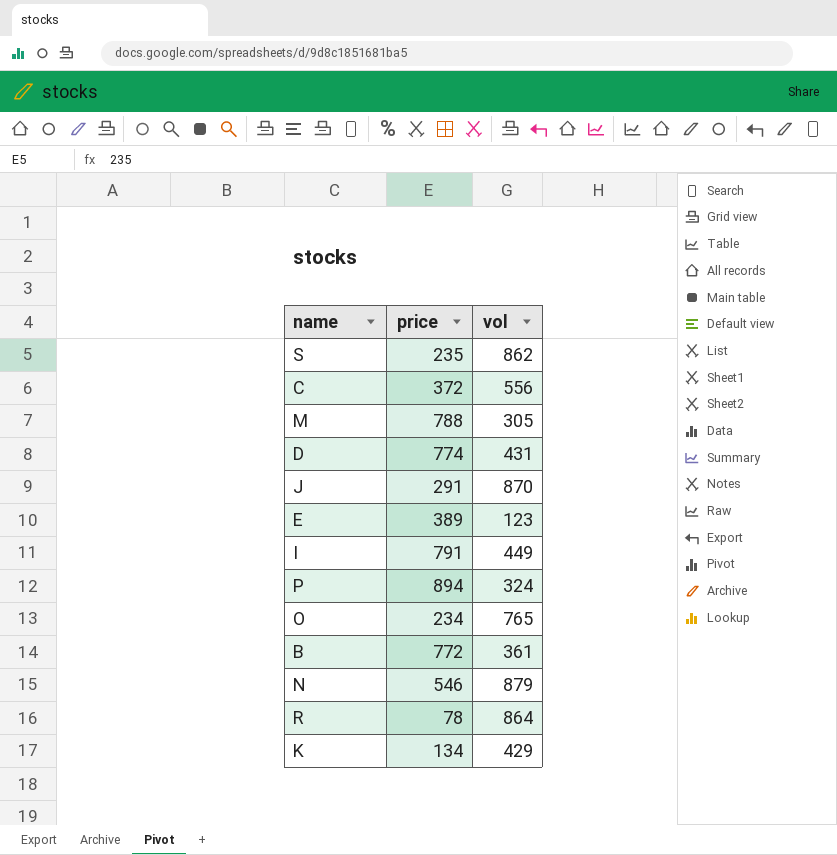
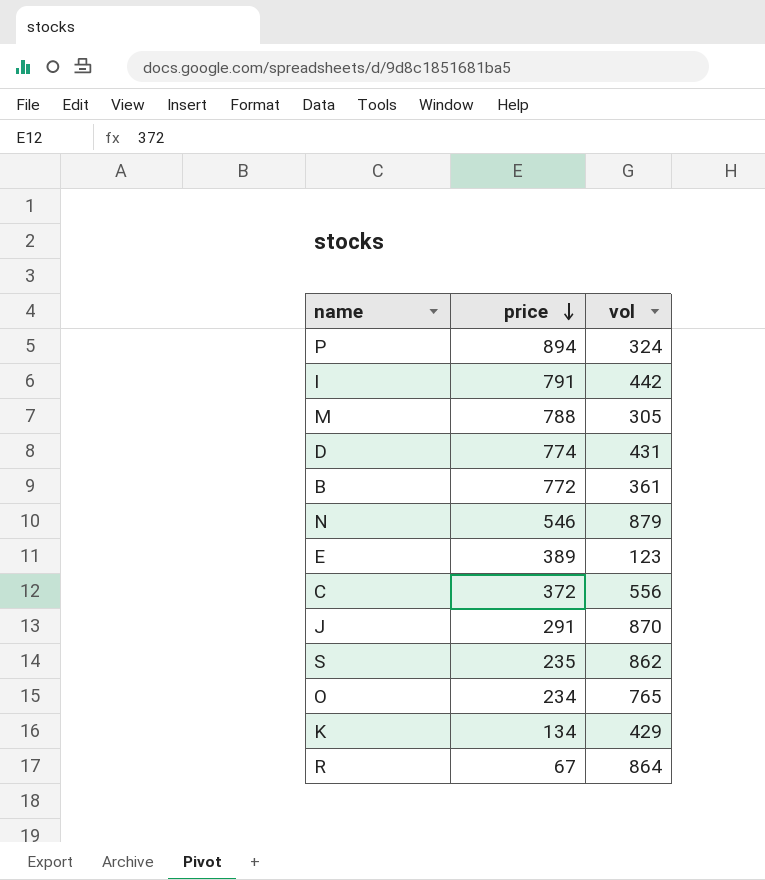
row order: none -> price descending
I | vol: 449 -> 442
R | price: 78 -> 67

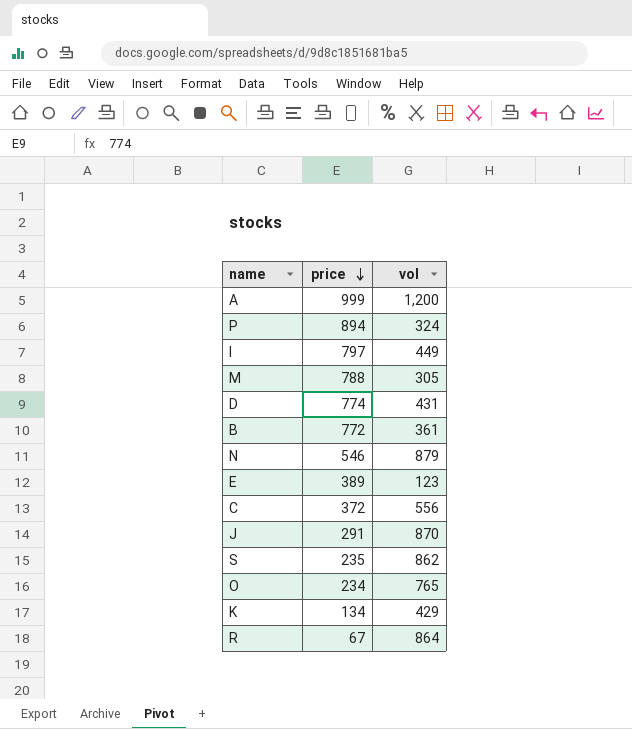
row A: none -> 999 | 1,200
I | price: 791 -> 797
I | vol: 442 -> 449

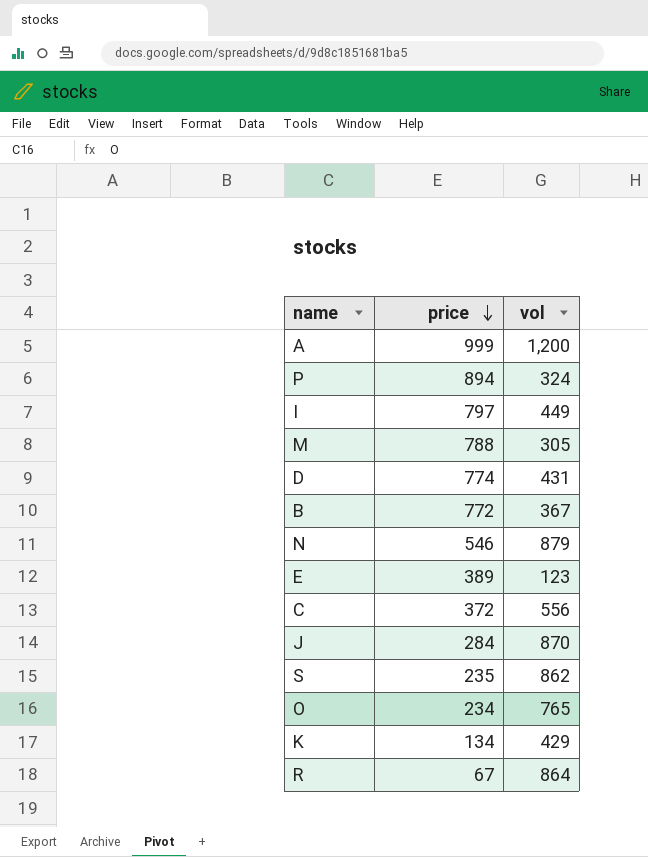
B | vol: 361 -> 367
J | price: 291 -> 284

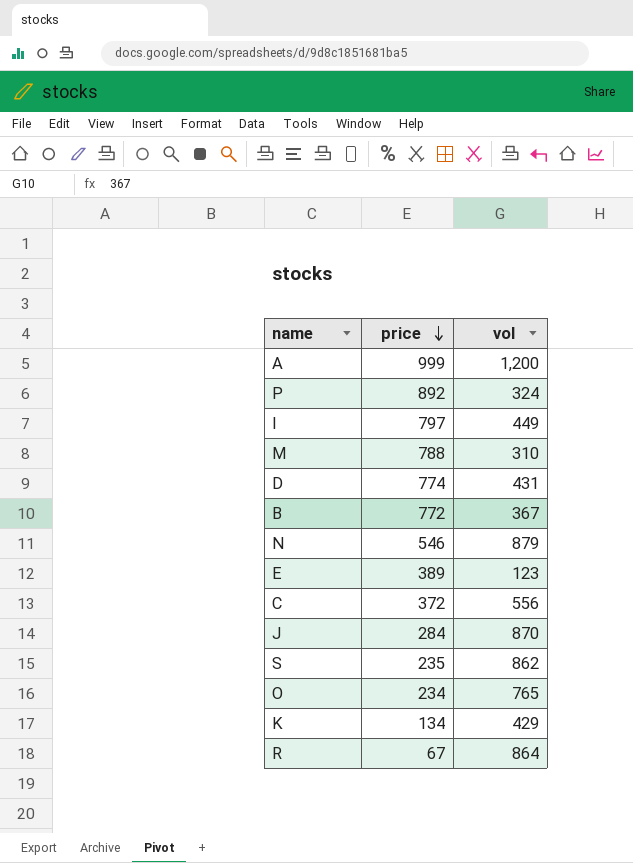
P | price: 894 -> 892
M | vol: 305 -> 310

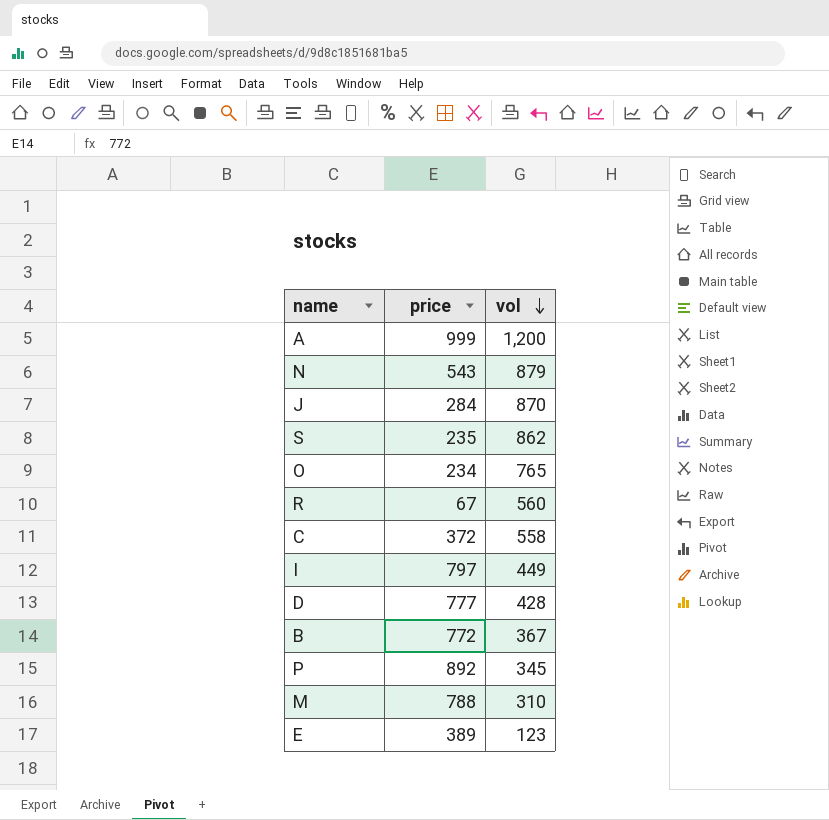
row order: price descending -> vol descending
row K: 134 | 429 -> none
N | price: 546 -> 543
R | vol: 864 -> 560
C | vol: 556 -> 558
D | price: 774 -> 777
D | vol: 431 -> 428
P | vol: 324 -> 345

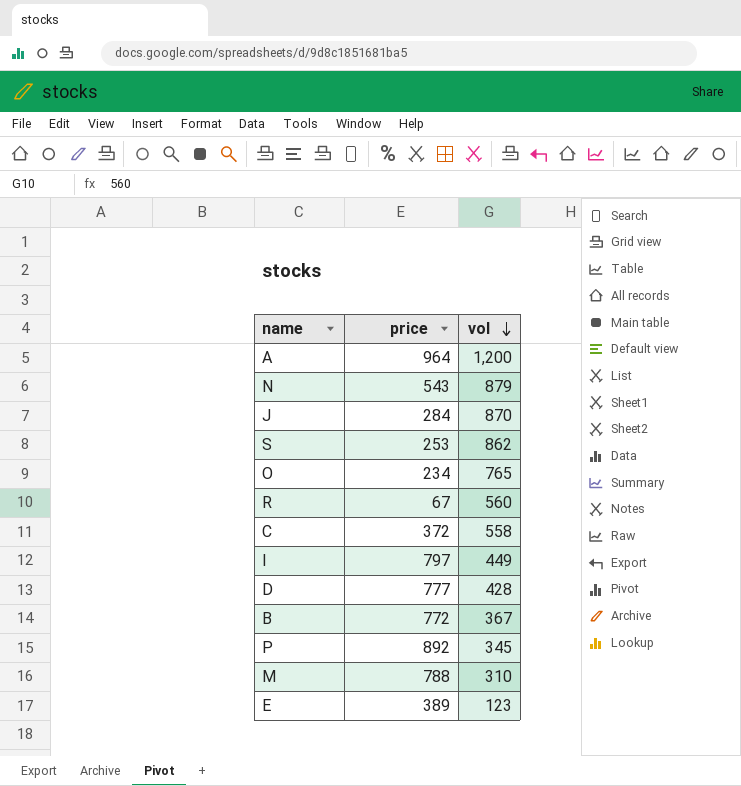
A | price: 999 -> 964
S | price: 235 -> 253

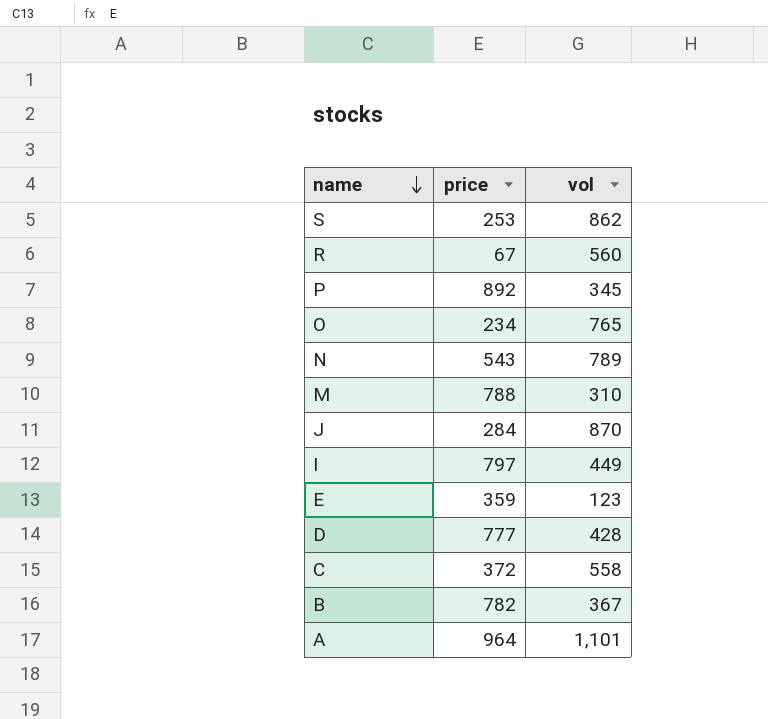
row order: vol descending -> name descending
N | vol: 879 -> 789
E | price: 389 -> 359
B | price: 772 -> 782
A | vol: 1,200 -> 1,101

